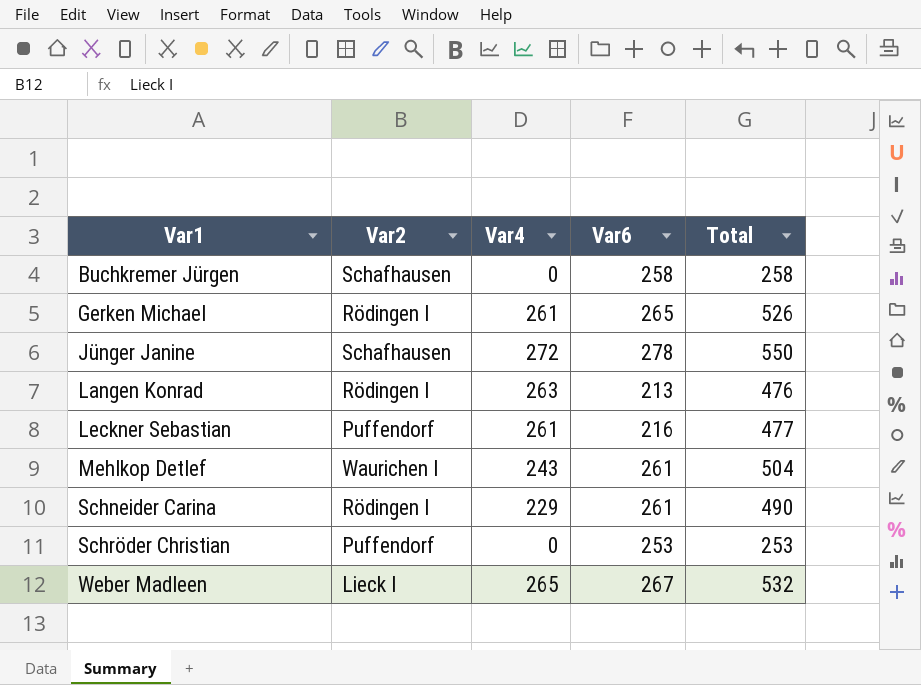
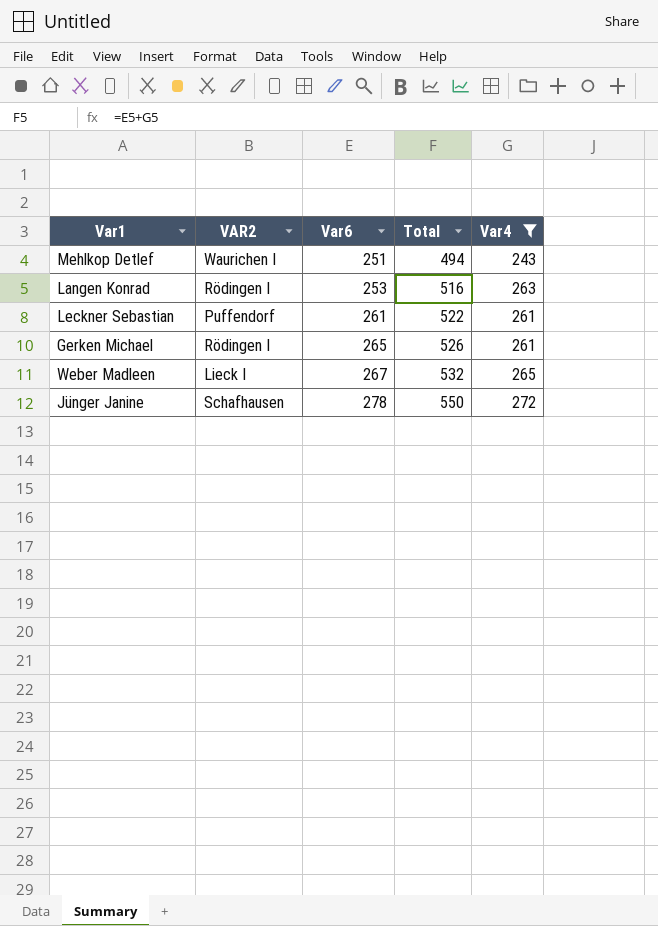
filter: none -> Var4 >= 243
row order: Var1 ascending -> Var6 ascending
column name: Var2 -> VAR2
column Var4 | position: 3 -> 5
Mehlkop Detlef | Var6: 261 -> 251
Mehlkop Detlef | Total: 504 -> 494
Langen Konrad | Var6: 213 -> 253
Langen Konrad | Total: 476 -> 516
Leckner Sebastian | Var6: 216 -> 261
Leckner Sebastian | Total: 477 -> 522

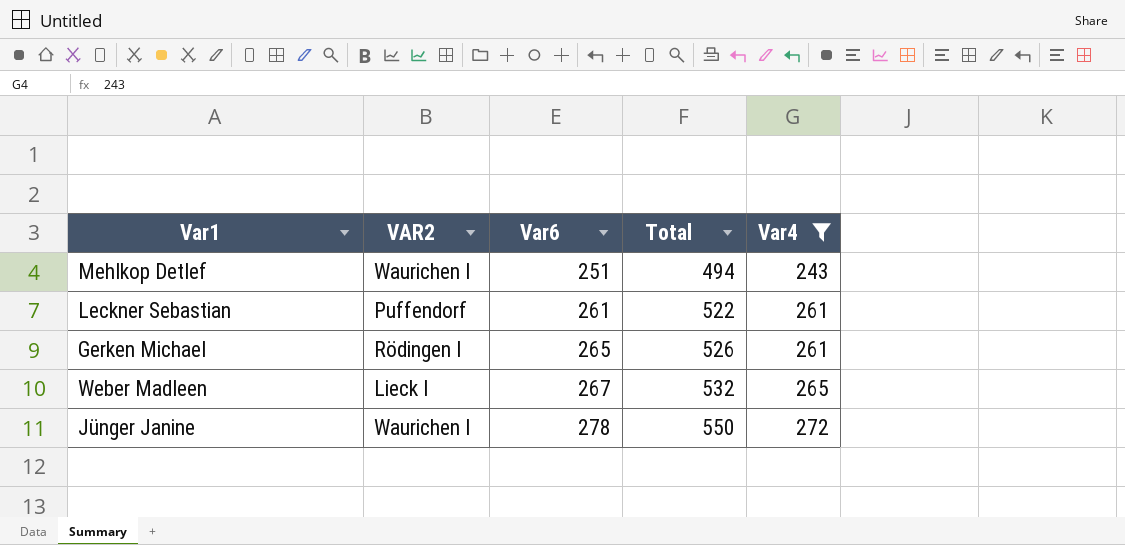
row Langen Konrad: Rödingen I | 253 | 516 | 263 -> none
Jünger Janine | VAR2: Schafhausen -> Waurichen I

